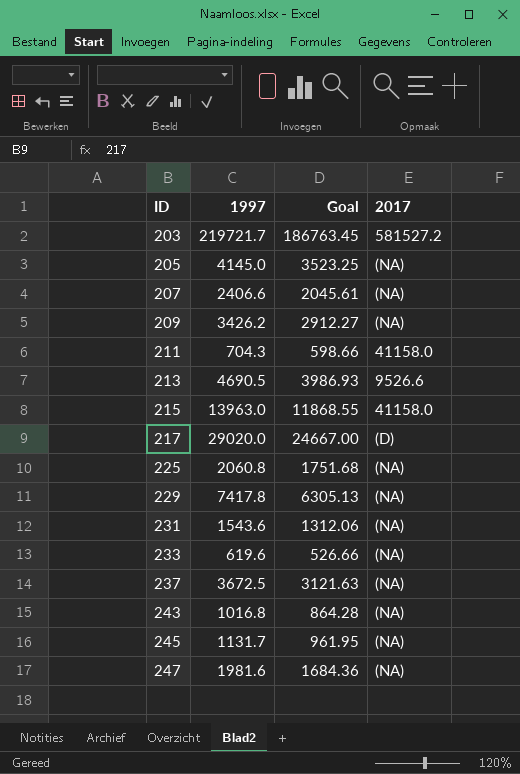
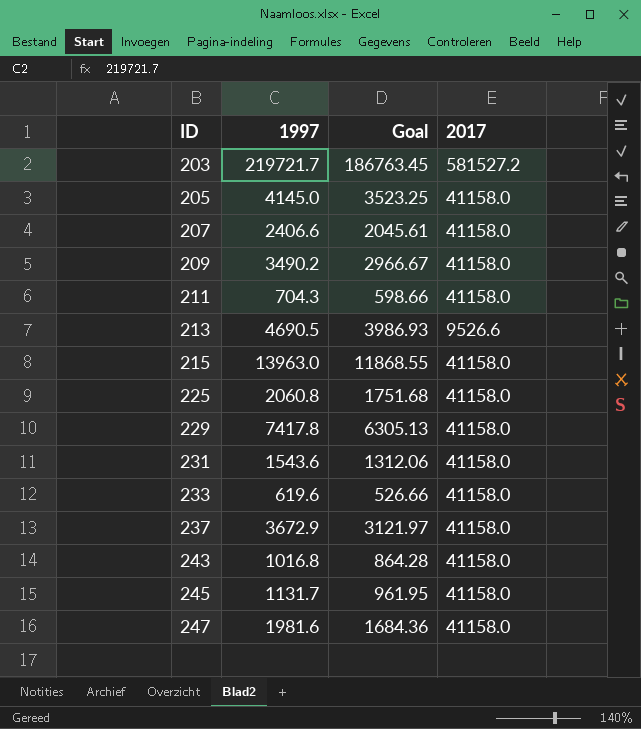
row 217: 29020.0 | 24667.00 | (D) -> none
205 | 2017: (NA) -> 41158.0
207 | 2017: (NA) -> 41158.0
209 | 1997: 3426.2 -> 3490.2
209 | Goal: 2912.27 -> 2966.67
209 | 2017: (NA) -> 41158.0
225 | 2017: (NA) -> 41158.0
229 | 2017: (NA) -> 41158.0
231 | 2017: (NA) -> 41158.0
233 | 2017: (NA) -> 41158.0
237 | 1997: 3672.5 -> 3672.9
237 | Goal: 3121.63 -> 3121.97
237 | 2017: (NA) -> 41158.0
243 | 2017: (NA) -> 41158.0
245 | 2017: (NA) -> 41158.0
247 | 2017: (NA) -> 41158.0

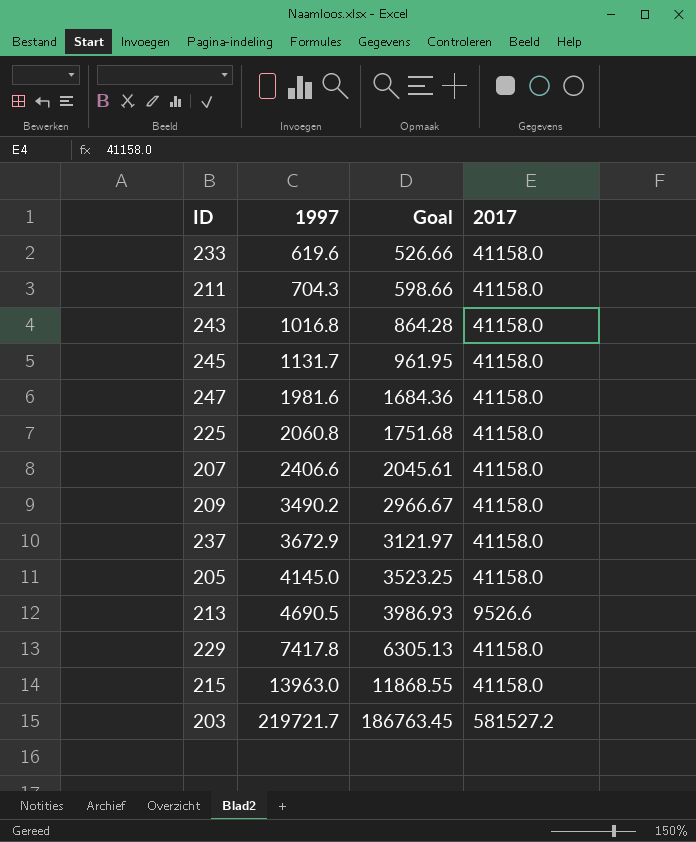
row order: ID ascending -> 1997 ascending
row 231: 1543.6 | 1312.06 | 41158.0 -> none

